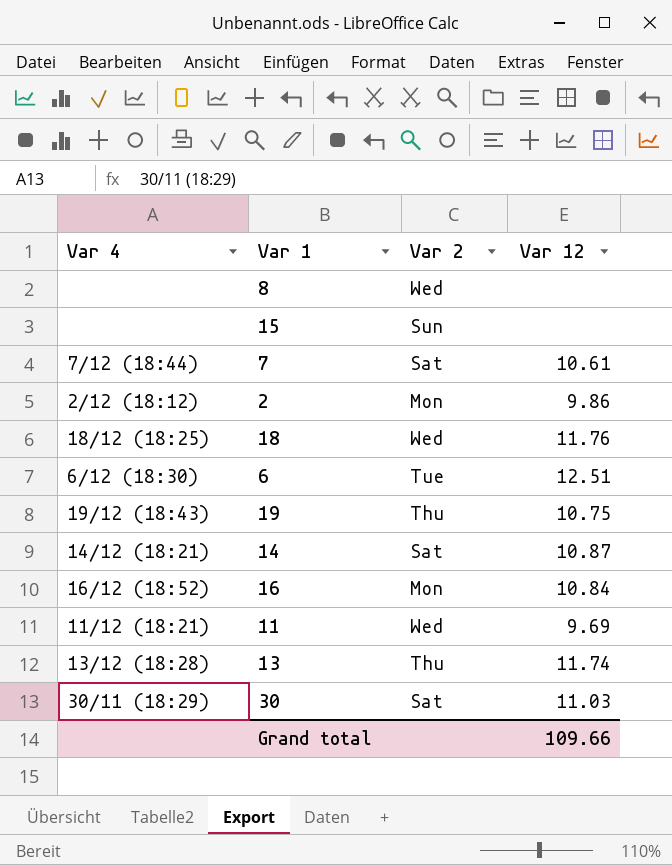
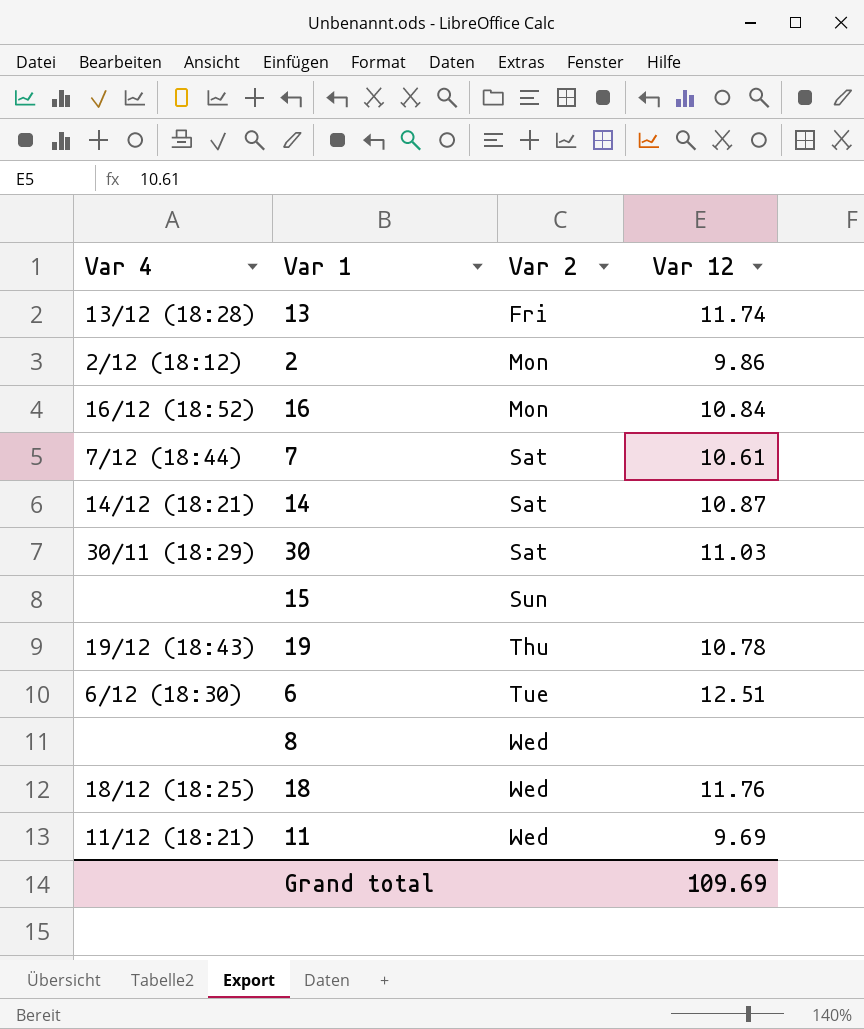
row order: none -> Var 2 ascending
13 | Var 2: Thu -> Fri
19 | Var 12: 10.75 -> 10.78
Grand total | Var 12: 109.66 -> 109.69

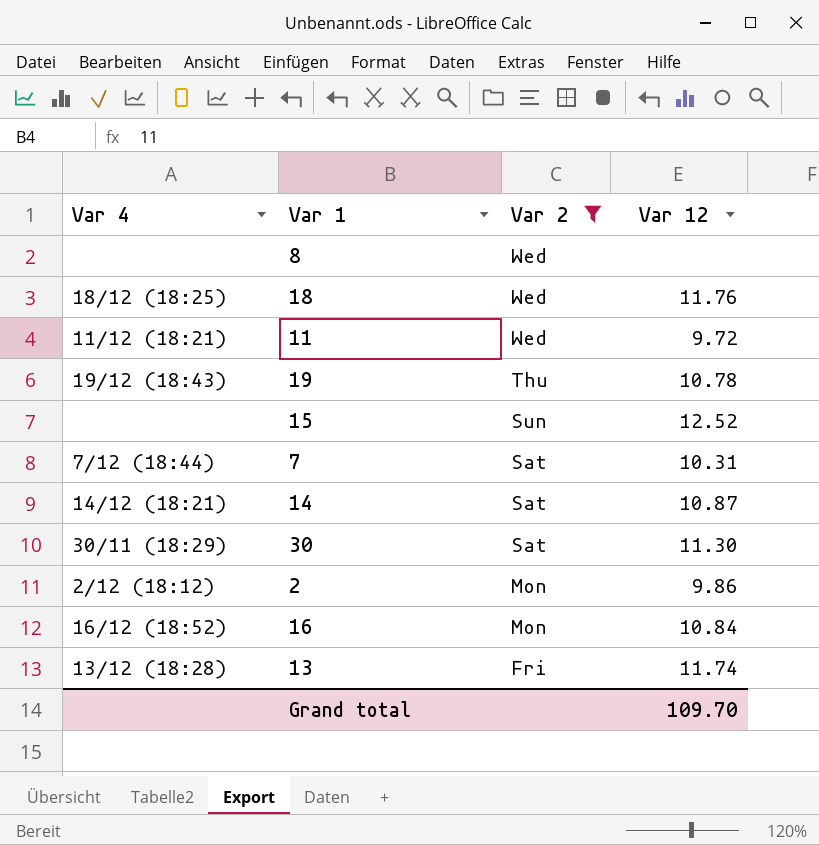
filter: none -> Var 2 != Tue
row order: Var 2 ascending -> Var 2 descending
11 | Var 12: 9.69 -> 9.72
15 | Var 12: none -> 12.52
7 | Var 12: 10.61 -> 10.31
30 | Var 12: 11.03 -> 11.30
Grand total | Var 12: 109.69 -> 109.70

